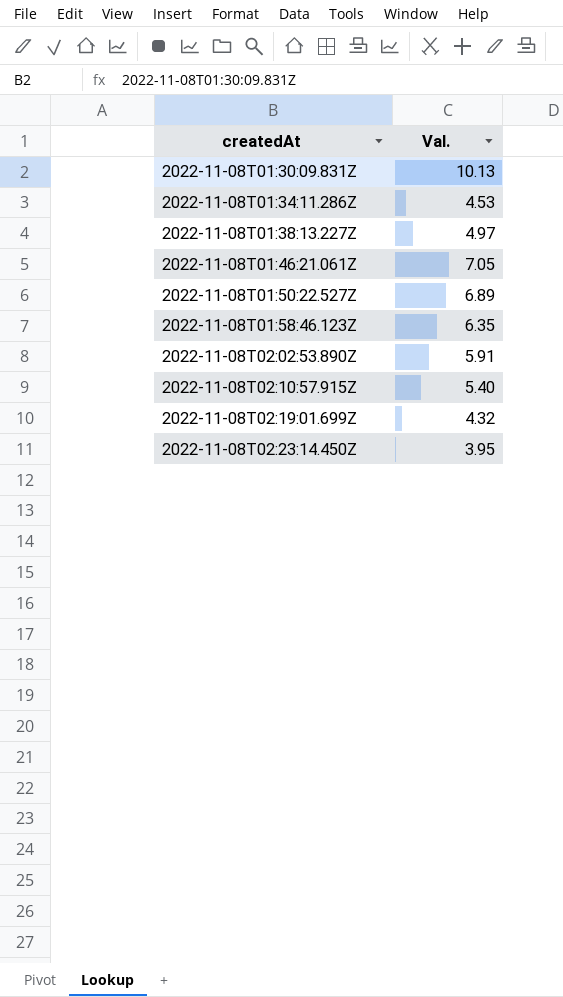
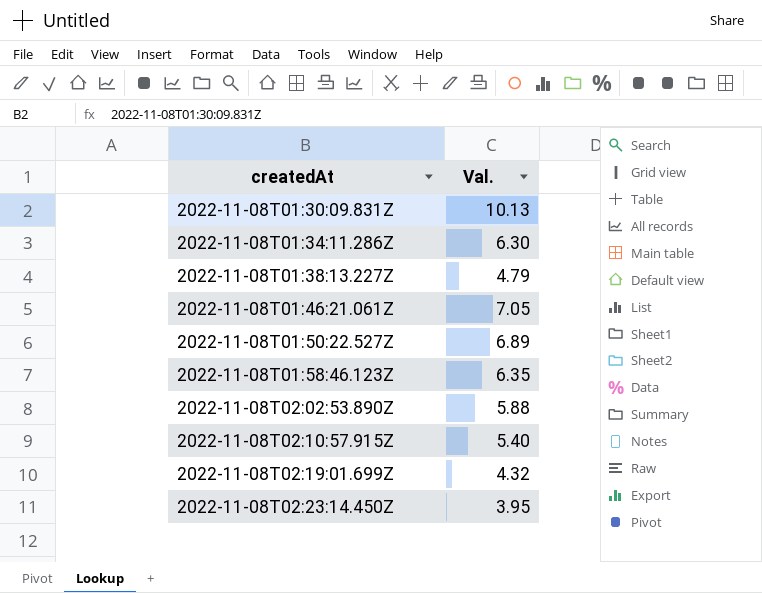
2022-11-08T01:34:11.286Z | Val.: 4.53 -> 6.30
2022-11-08T01:38:13.227Z | Val.: 4.97 -> 4.79
2022-11-08T02:02:53.890Z | Val.: 5.91 -> 5.88

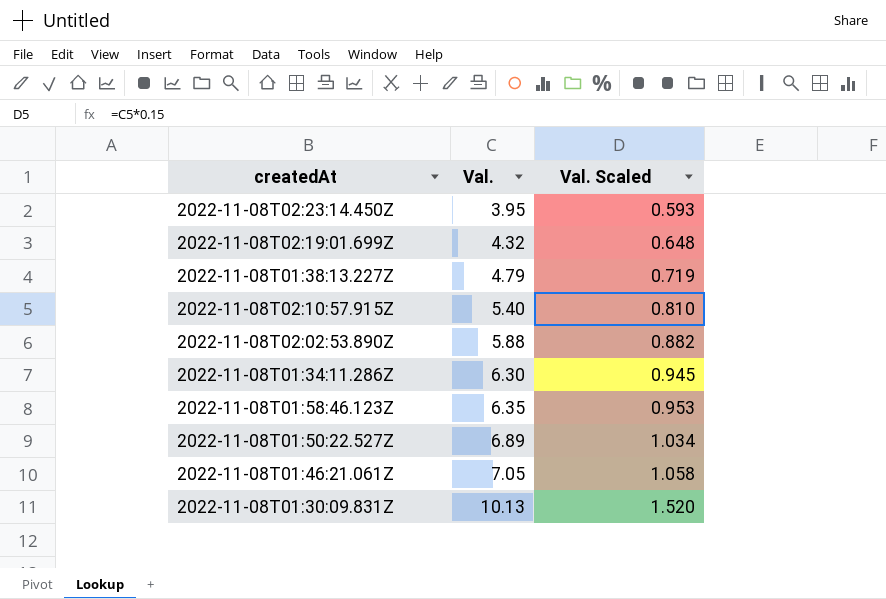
row order: createdAt ascending -> Val. ascending
column Val. Scaled | formula: none -> [Val.] * 0.15

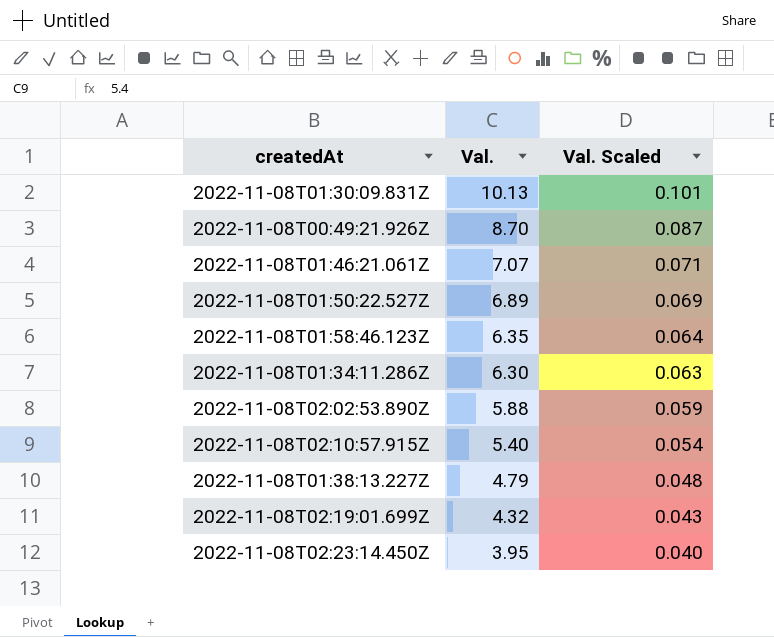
row order: Val. ascending -> Val. descending
column Val. Scaled | formula: [Val.] * 0.15 -> [Val.] * 0.01
row 2022-11-08T00:49:21.926Z: none -> 8.70 | 0.087
2022-11-08T01:46:21.061Z | Val.: 7.05 -> 7.07

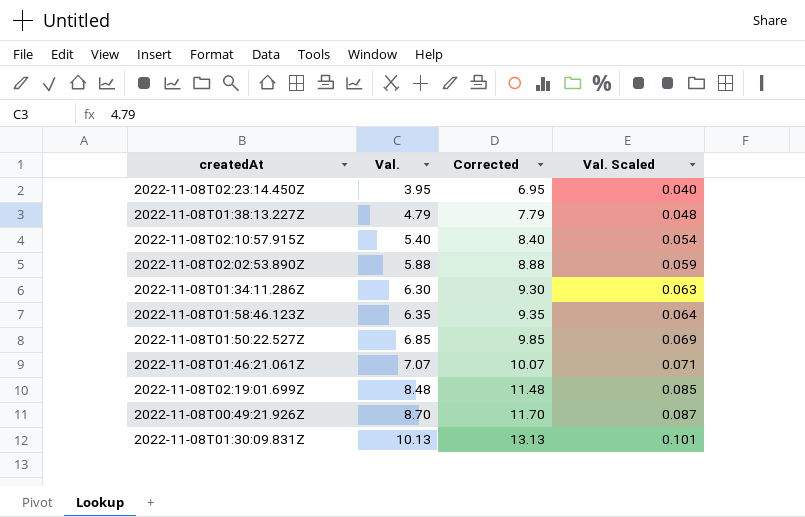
row order: Val. descending -> Val. ascending
column Corrected | formula: none -> [Val.] + 3
2022-11-08T01:50:22.527Z | Val.: 6.89 -> 6.85
2022-11-08T02:19:01.699Z | Val.: 4.32 -> 8.48
2022-11-08T02:19:01.699Z | Val. Scaled: 0.043 -> 0.085

